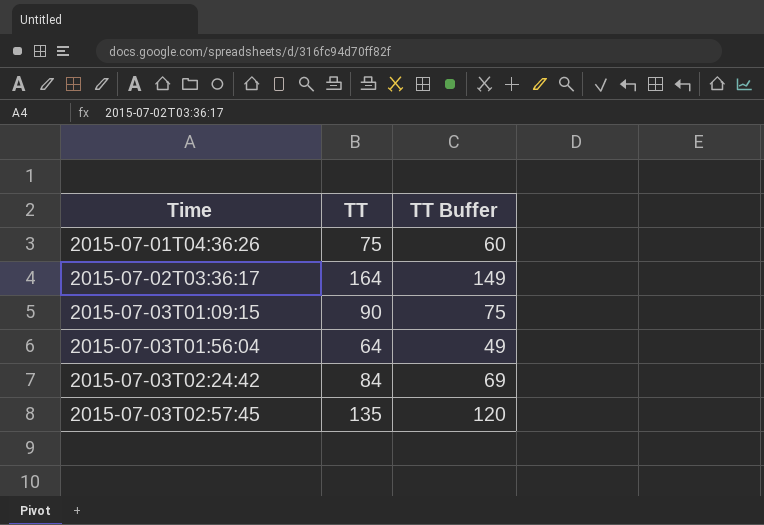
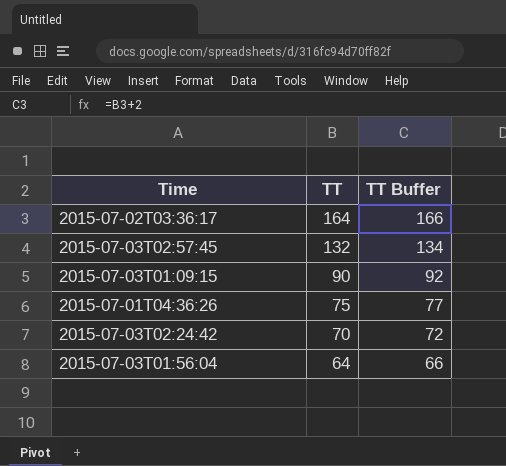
row order: Time ascending -> TT descending
column TT Buffer | formula: [TT] - 15 -> [TT] + 2
2015-07-03T02:57:45 | TT: 135 -> 132
2015-07-03T02:24:42 | TT: 84 -> 70

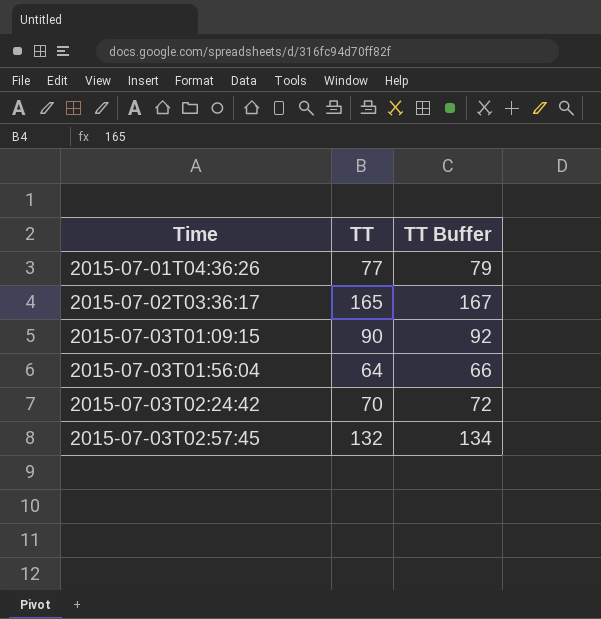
row order: TT descending -> Time ascending
2015-07-01T04:36:26 | TT: 75 -> 77
2015-07-01T04:36:26 | TT Buffer: 77 -> 79
2015-07-02T03:36:17 | TT: 164 -> 165
2015-07-02T03:36:17 | TT Buffer: 166 -> 167

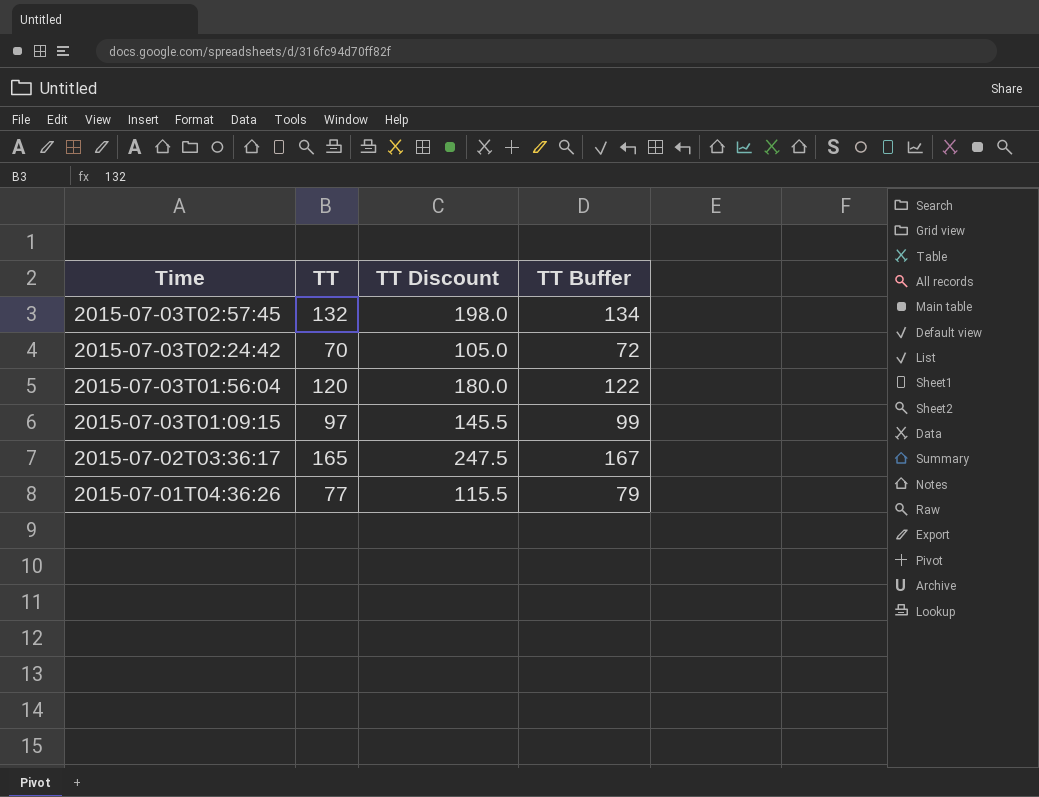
row order: Time ascending -> Time descending
column TT Discount | formula: none -> [TT] * 1.5
2015-07-03T01:56:04 | TT: 64 -> 120
2015-07-03T01:56:04 | TT Buffer: 66 -> 122
2015-07-03T01:09:15 | TT: 90 -> 97
2015-07-03T01:09:15 | TT Buffer: 92 -> 99

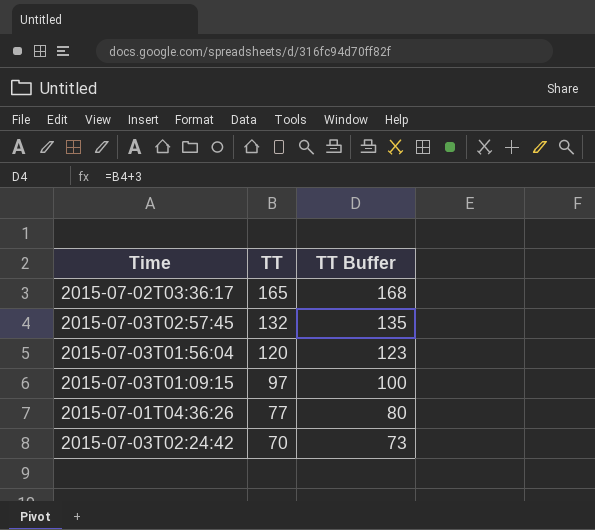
row order: Time descending -> TT descending
column TT Discount | formula: [TT] * 1.5 -> none
column TT Buffer | formula: [TT] + 2 -> [TT] + 3

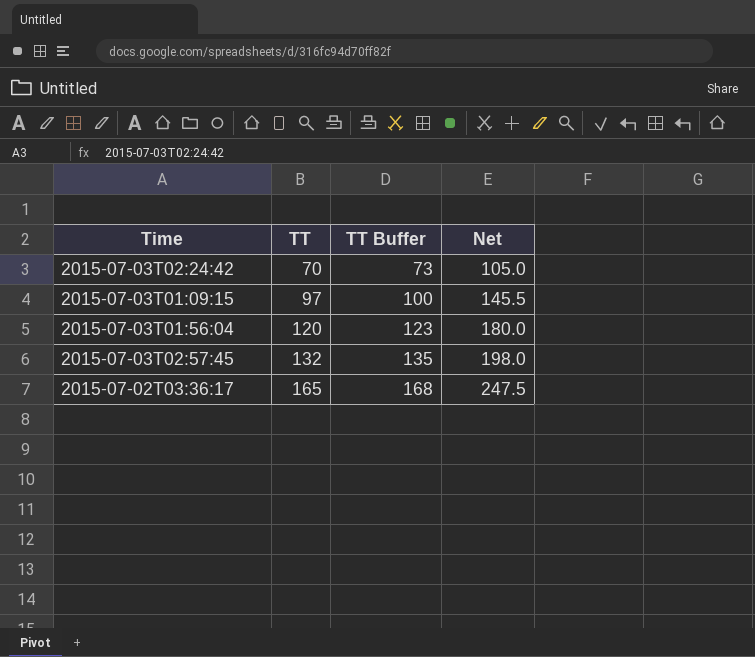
row order: TT descending -> TT ascending
column Net | formula: none -> [TT] * 1.5
row 2015-07-01T04:36:26: 77 | 80 -> none

